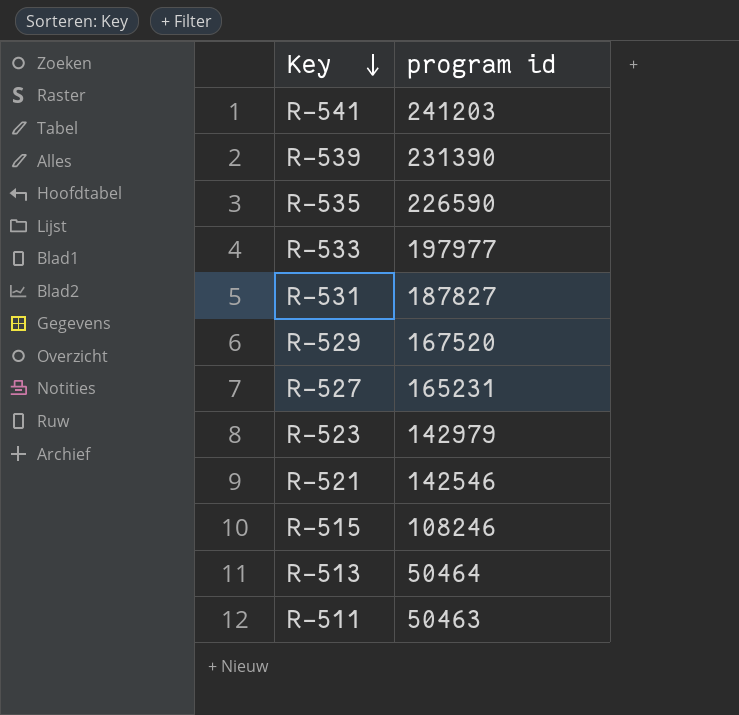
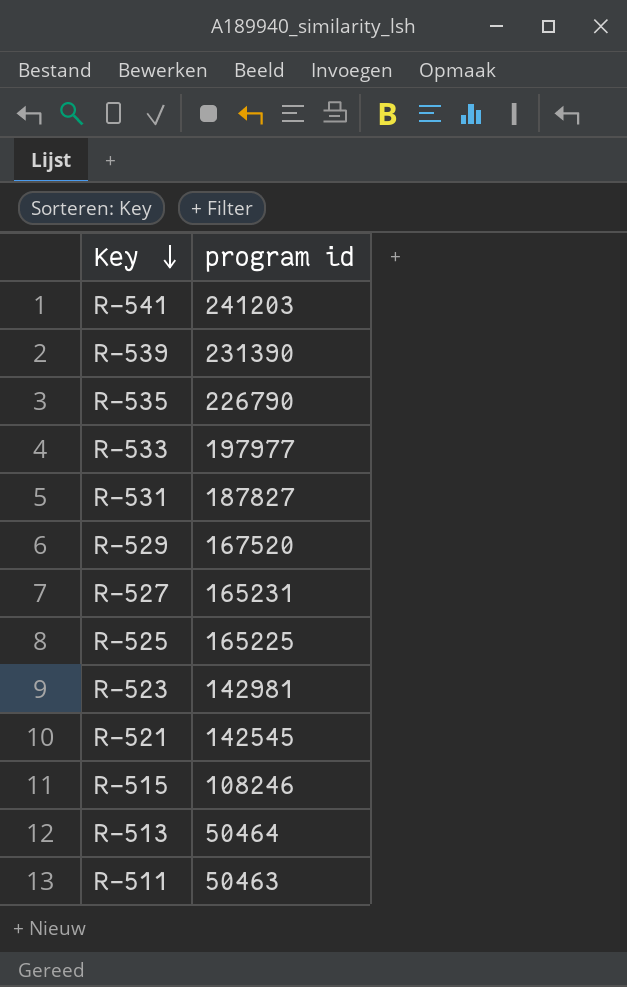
R-535 | program id: 226590 -> 226790
row R-525: none -> 165225
R-523 | program id: 142979 -> 142981
R-521 | program id: 142546 -> 142545

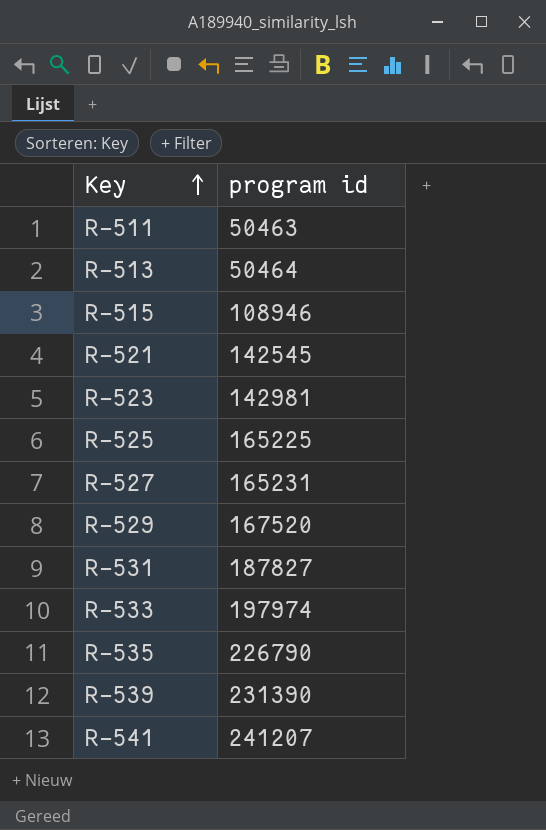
row order: Key descending -> Key ascending
R-515 | program id: 108246 -> 108946
R-533 | program id: 197977 -> 197974
R-541 | program id: 241203 -> 241207

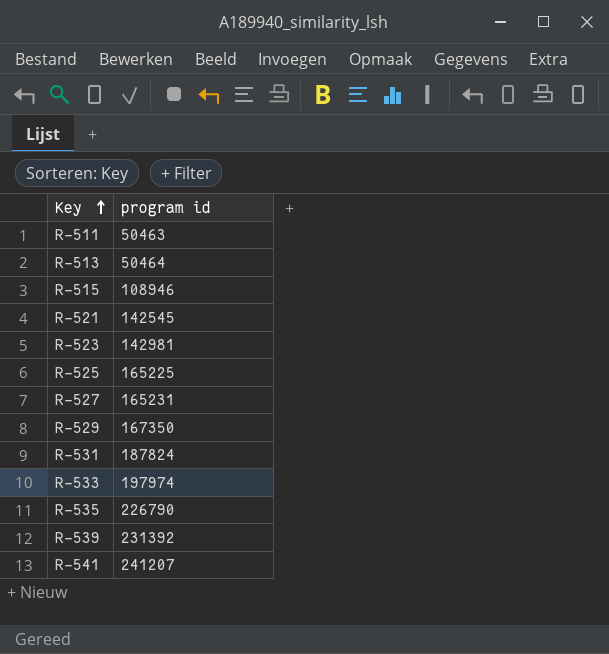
R-529 | program id: 167520 -> 167350
R-531 | program id: 187827 -> 187824
R-539 | program id: 231390 -> 231392

